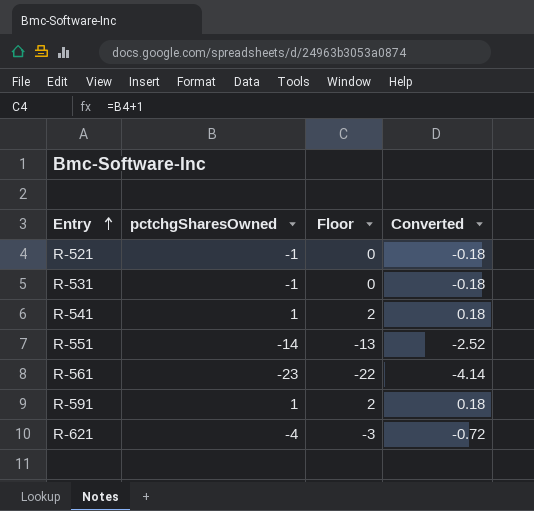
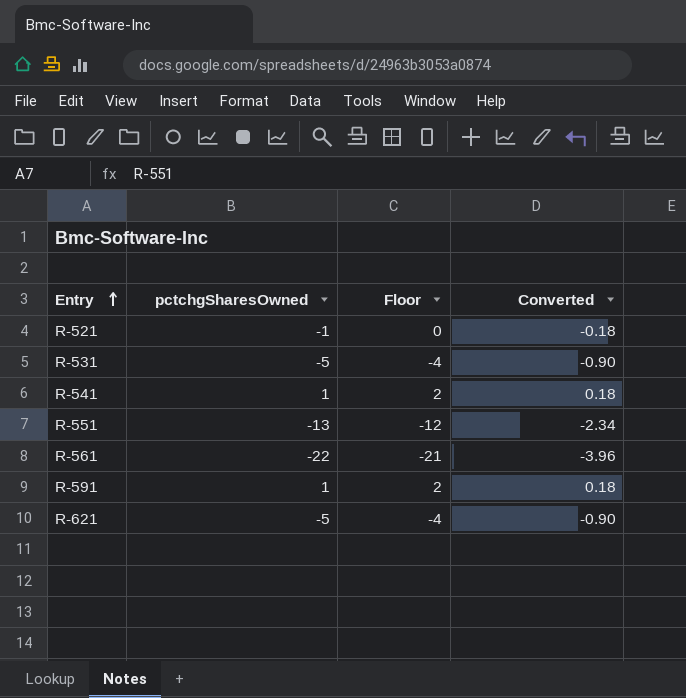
R-531 | pctchgSharesOwned: -1 -> -5
R-531 | Floor: 0 -> -4
R-531 | Converted: -0.18 -> -0.90
R-551 | pctchgSharesOwned: -14 -> -13
R-551 | Floor: -13 -> -12
R-551 | Converted: -2.52 -> -2.34
R-561 | pctchgSharesOwned: -23 -> -22
R-561 | Floor: -22 -> -21
R-561 | Converted: -4.14 -> -3.96
R-621 | pctchgSharesOwned: -4 -> -5
R-621 | Floor: -3 -> -4
R-621 | Converted: -0.72 -> -0.90

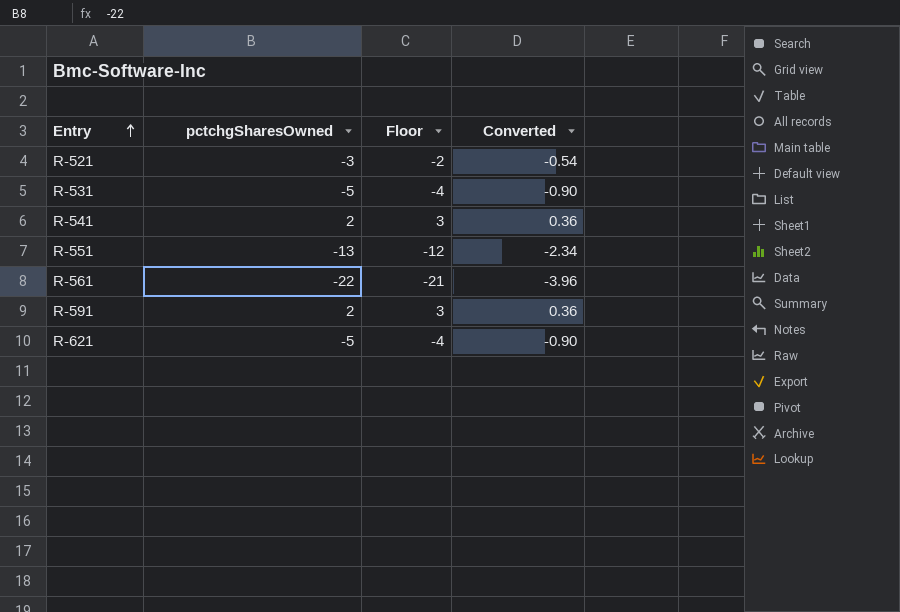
R-521 | pctchgSharesOwned: -1 -> -3
R-521 | Floor: 0 -> -2
R-521 | Converted: -0.18 -> -0.54
R-541 | pctchgSharesOwned: 1 -> 2
R-541 | Floor: 2 -> 3
R-541 | Converted: 0.18 -> 0.36
R-591 | pctchgSharesOwned: 1 -> 2
R-591 | Floor: 2 -> 3
R-591 | Converted: 0.18 -> 0.36

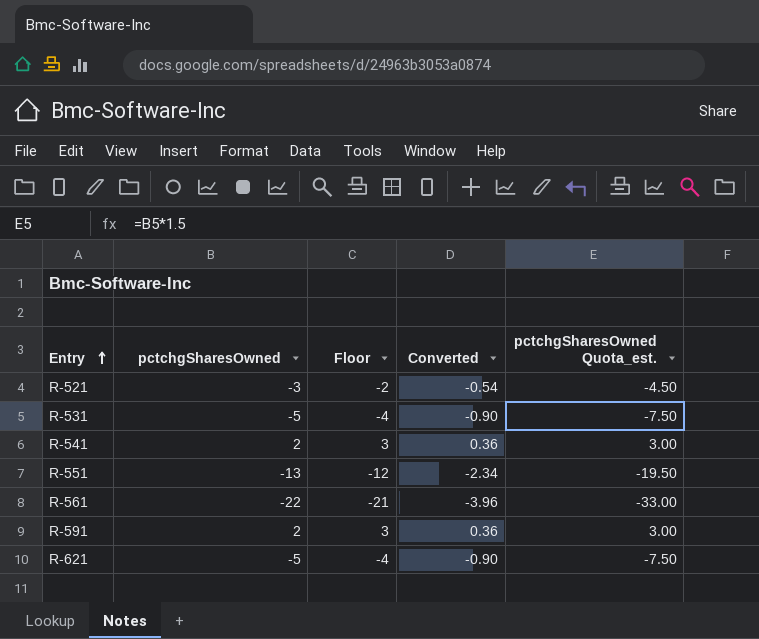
column pctchgSharesOwned Quota_est. | formula: none -> [pctchgSharesOwned] * 1.5

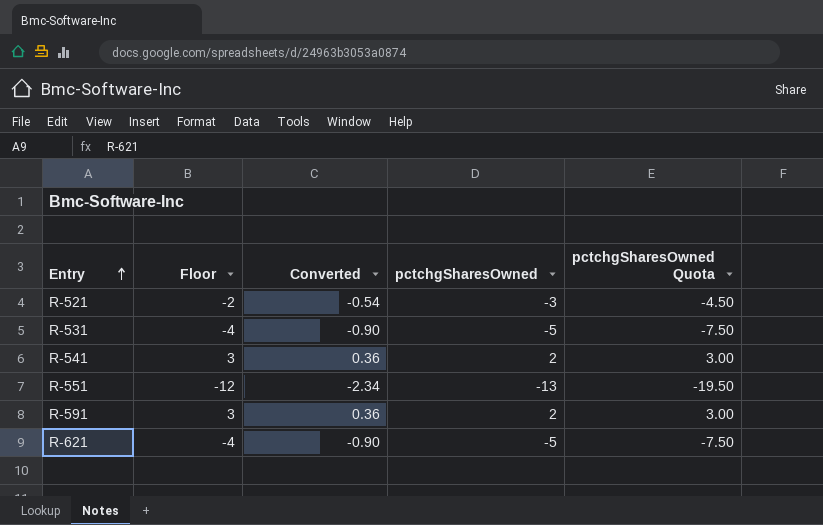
column pctchgSharesOwned | position: 2 -> 4
column name: pctchgSharesOwned Quota_est. -> pctchgSharesOwned Quota
row R-561: -22 | -21 | -3.96 | -33.00 -> none

